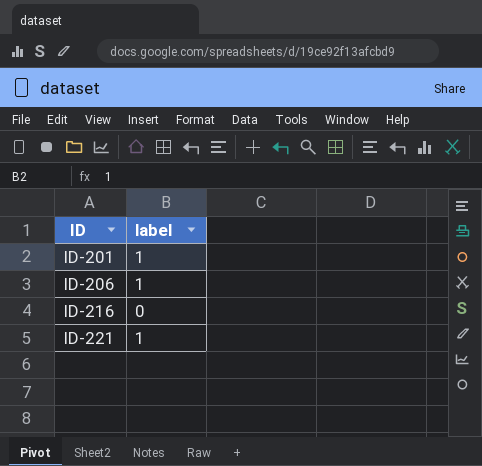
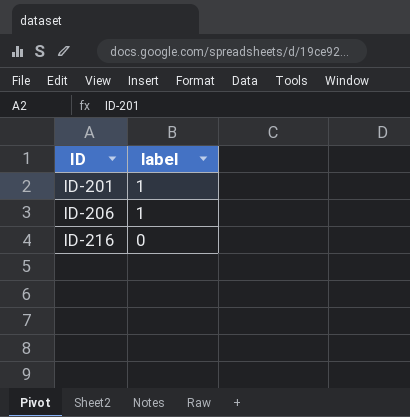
row ID-221: 1 -> none

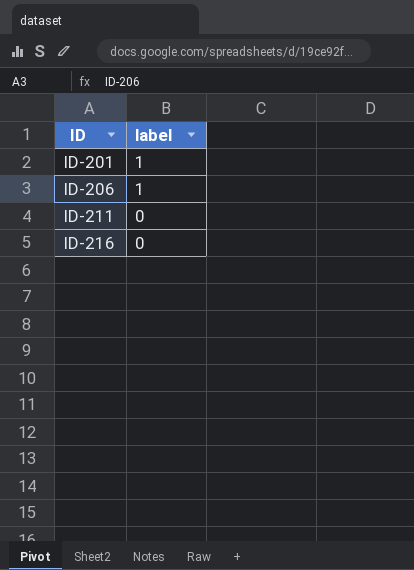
row ID-211: none -> 0

